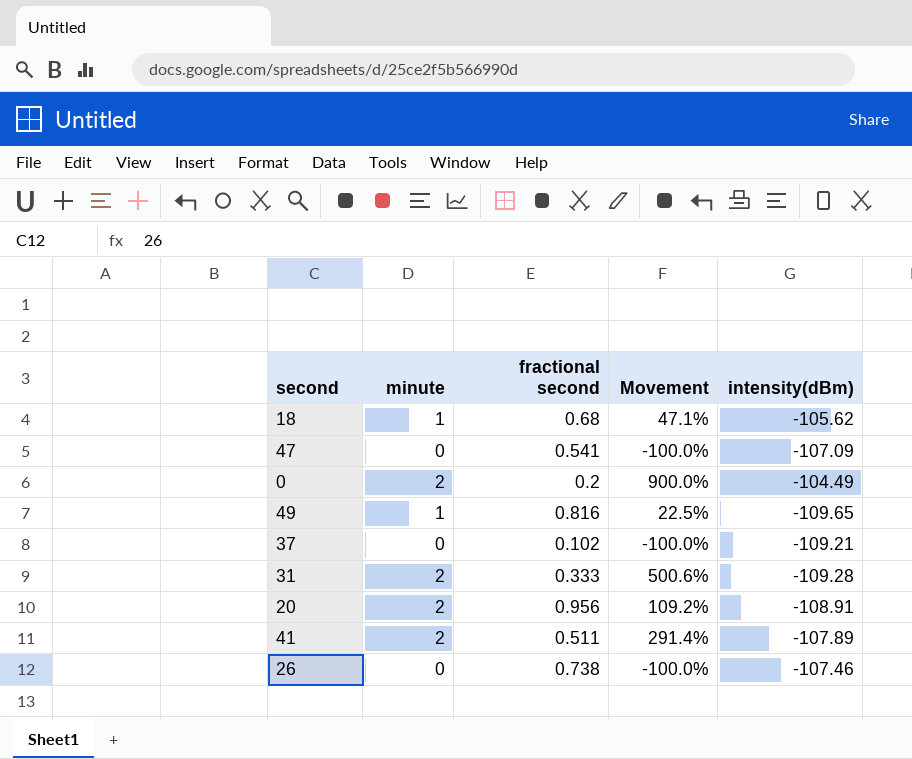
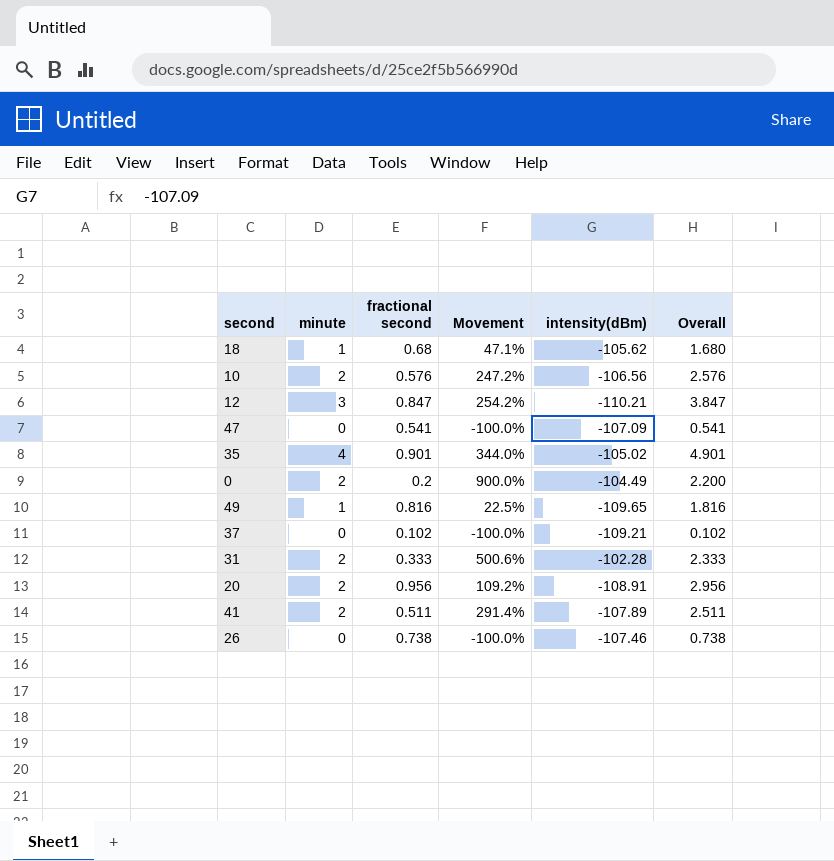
column Overall | formula: none -> [minute] + [fractional second]
row 10: none -> 2 | 0.576 | 247.2% | -106.56 | 2.576
row 12: none -> 3 | 0.847 | 254.2% | -110.21 | 3.847
row 35: none -> 4 | 0.901 | 344.0% | -105.02 | 4.901
31 | intensity(dBm): -109.28 -> -102.28

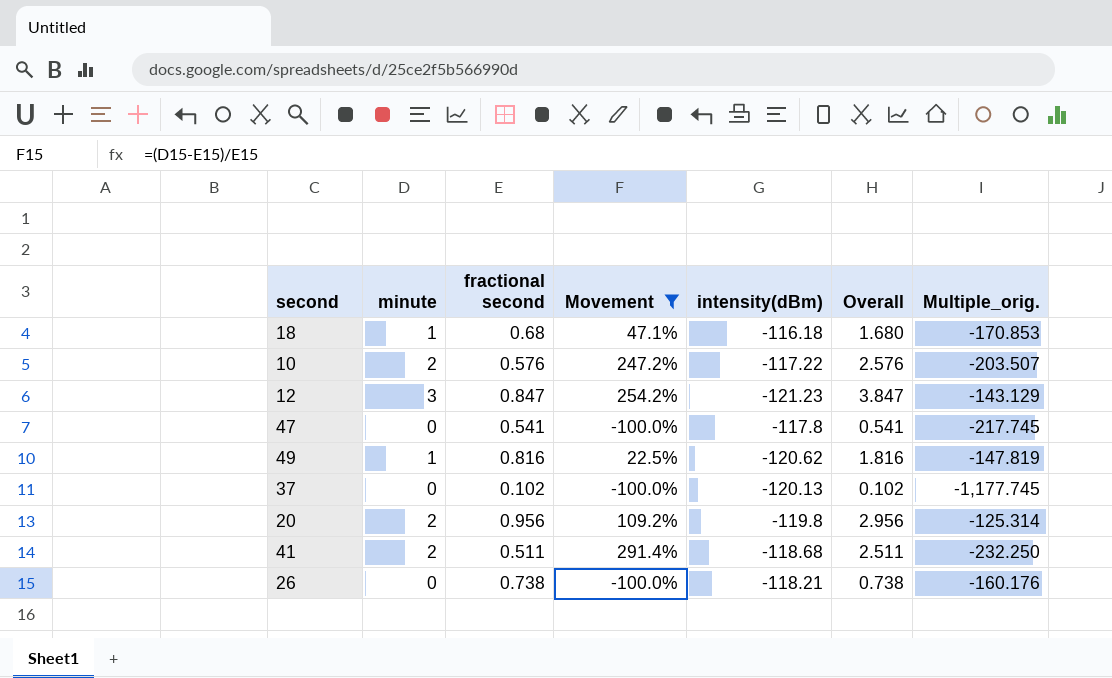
filter: none -> Movement <= 291.4%
column Multiple_orig. | formula: none -> [intensity(dBm)] / [fractional second]
18 | intensity(dBm): -105.62 -> -116.18
10 | intensity(dBm): -106.56 -> -117.22
12 | intensity(dBm): -110.21 -> -121.23
47 | intensity(dBm): -107.09 -> -117.8
49 | intensity(dBm): -109.65 -> -120.62
37 | intensity(dBm): -109.21 -> -120.13
20 | intensity(dBm): -108.91 -> -119.8
41 | intensity(dBm): -107.89 -> -118.68
26 | intensity(dBm): -107.46 -> -118.21

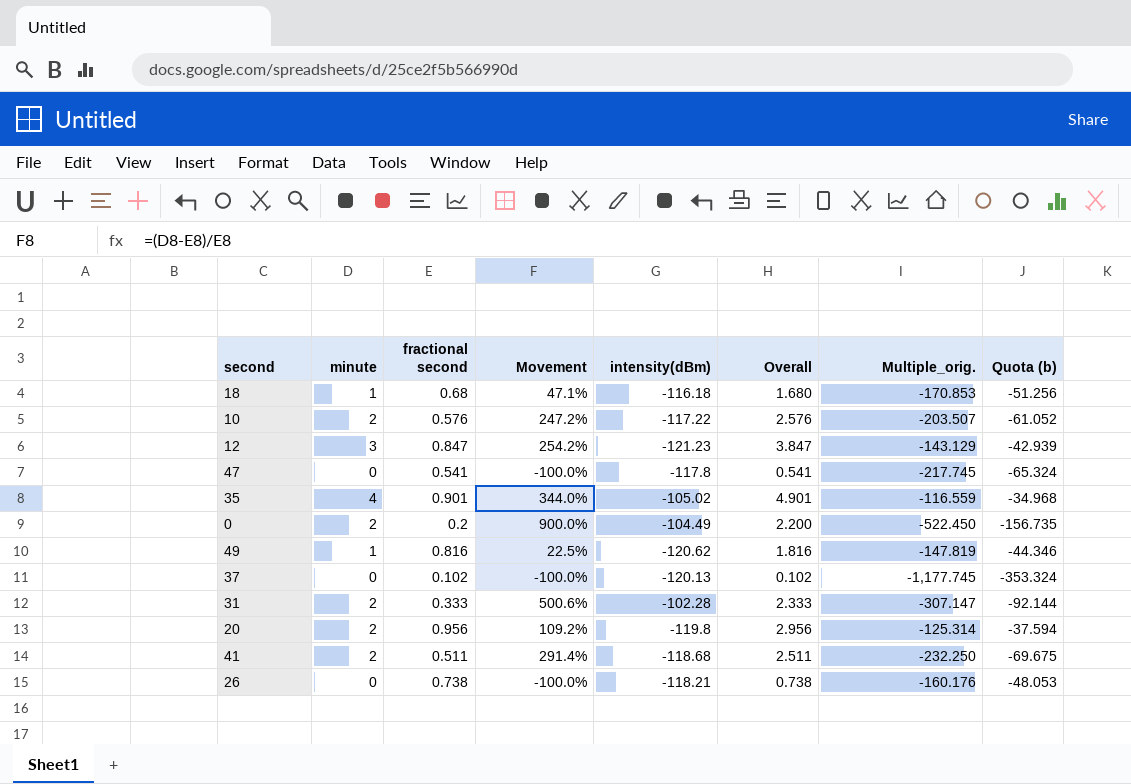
filter: Movement <= 291.4% -> none
column Quota (b) | formula: none -> [Multiple_orig.] * 0.3

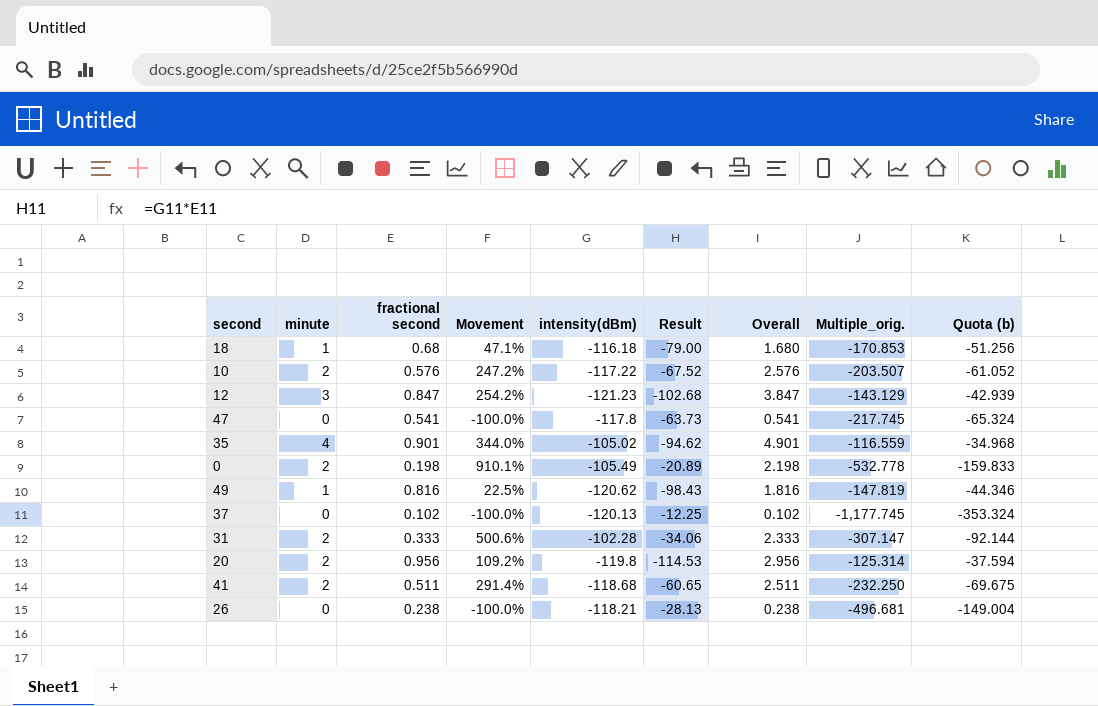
column Result | formula: none -> [fractional second] * [intensity(dBm)]
0 | fractional second: 0.2 -> 0.198
0 | Movement: 900.0% -> 910.1%
0 | intensity(dBm): -104.49 -> -105.49
0 | Overall: 2.200 -> 2.198
0 | Multiple_orig.: -522.450 -> -532.778
0 | Quota (b): -156.735 -> -159.833
26 | fractional second: 0.738 -> 0.238
26 | Overall: 0.738 -> 0.238
26 | Multiple_orig.: -160.176 -> -496.681
26 | Quota (b): -48.053 -> -149.004

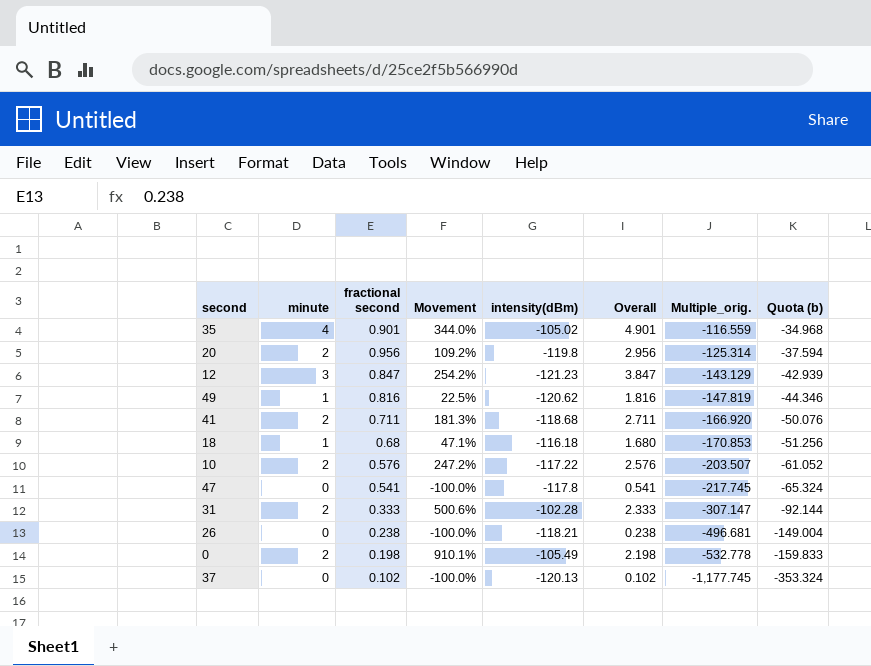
row order: none -> Multiple_orig. descending
column Result | formula: [fractional second] * [intensity(dBm)] -> none
41 | fractional second: 0.511 -> 0.711
41 | Movement: 291.4% -> 181.3%
41 | Overall: 2.511 -> 2.711
41 | Multiple_orig.: -232.250 -> -166.920
41 | Quota (b): -69.675 -> -50.076

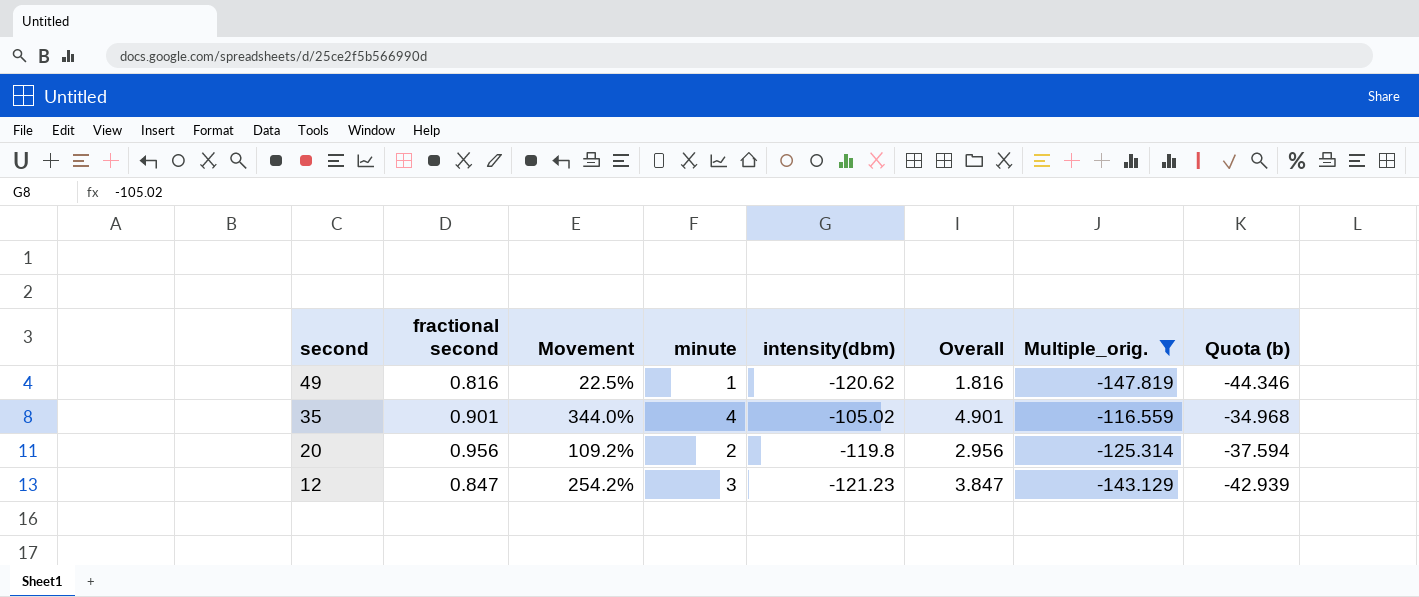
filter: none -> Multiple_orig. >= -147.819
row order: Multiple_orig. descending -> second descending
column minute | position: 2 -> 4
column name: intensity(dBm) -> intensity(dbm)

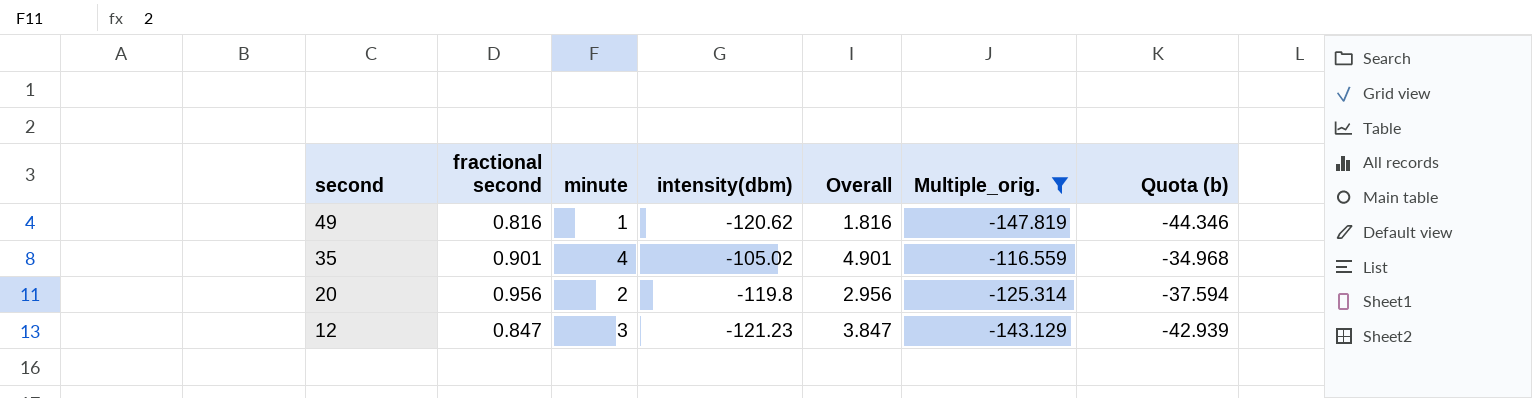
column Movement | formula: ([minute] - [fractional second]) / [fractional second] -> none

